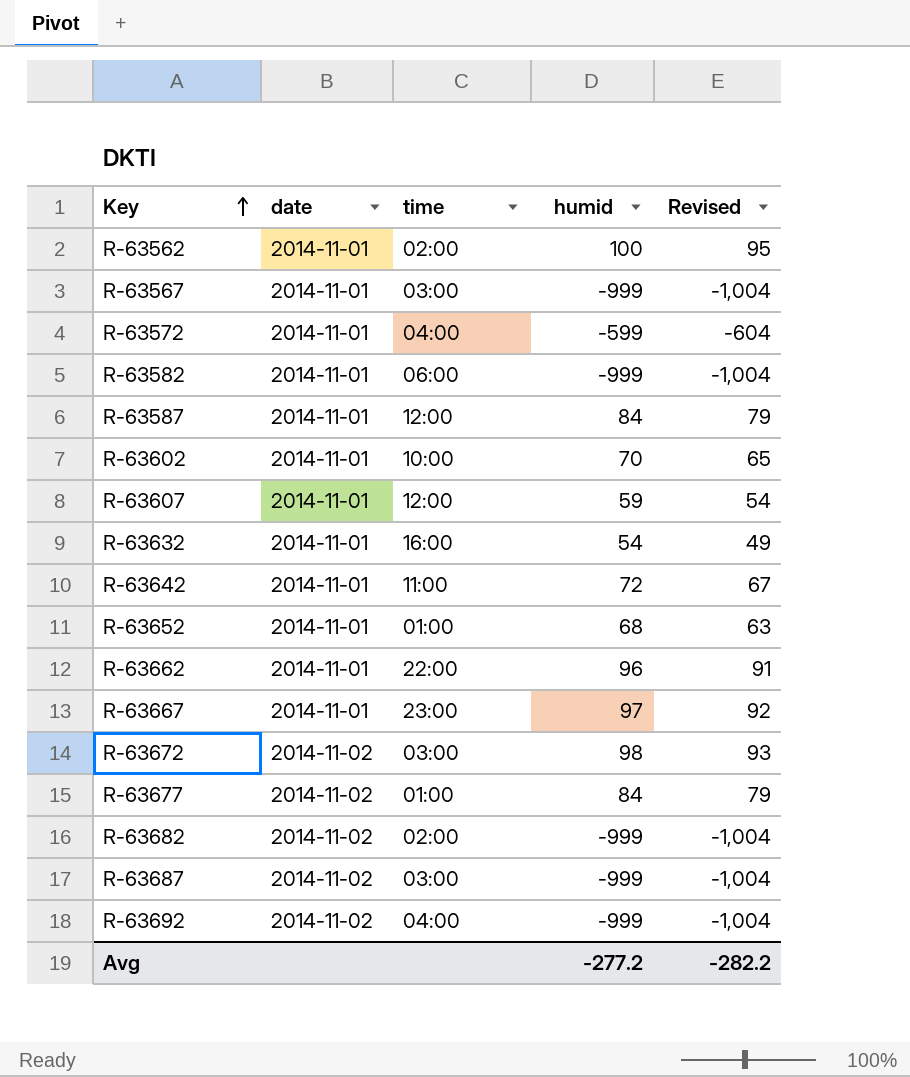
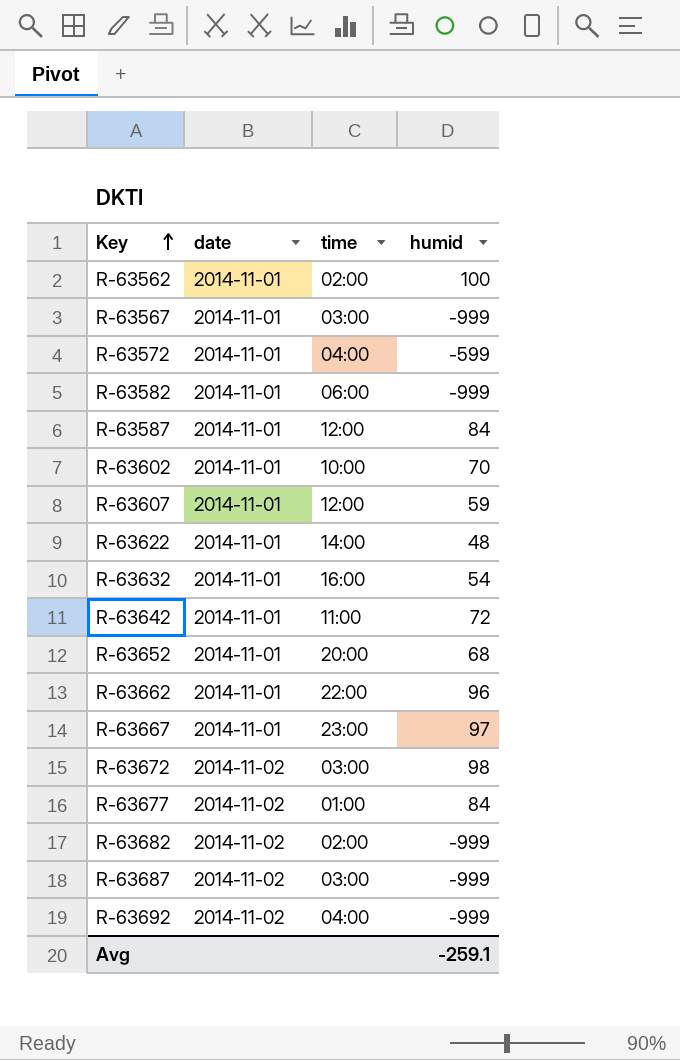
column Revised | formula: [humid] - 5 -> none
row R-63622: none -> 2014-11-01 | 14:00 | 48
R-63652 | time: 01:00 -> 20:00
Avg | humid: -277.2 -> -259.1

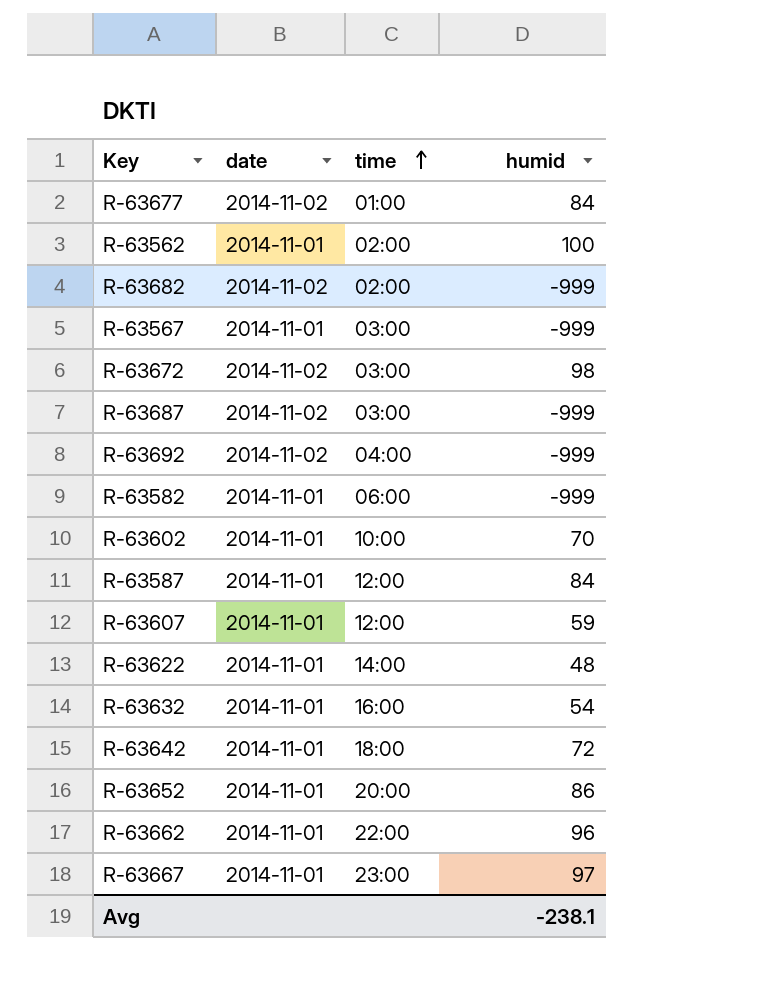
row order: Key ascending -> time ascending
row R-63572: 2014-11-01 | 04:00 | -599 -> none
R-63642 | time: 11:00 -> 18:00
R-63652 | humid: 68 -> 86
Avg | humid: -259.1 -> -238.1

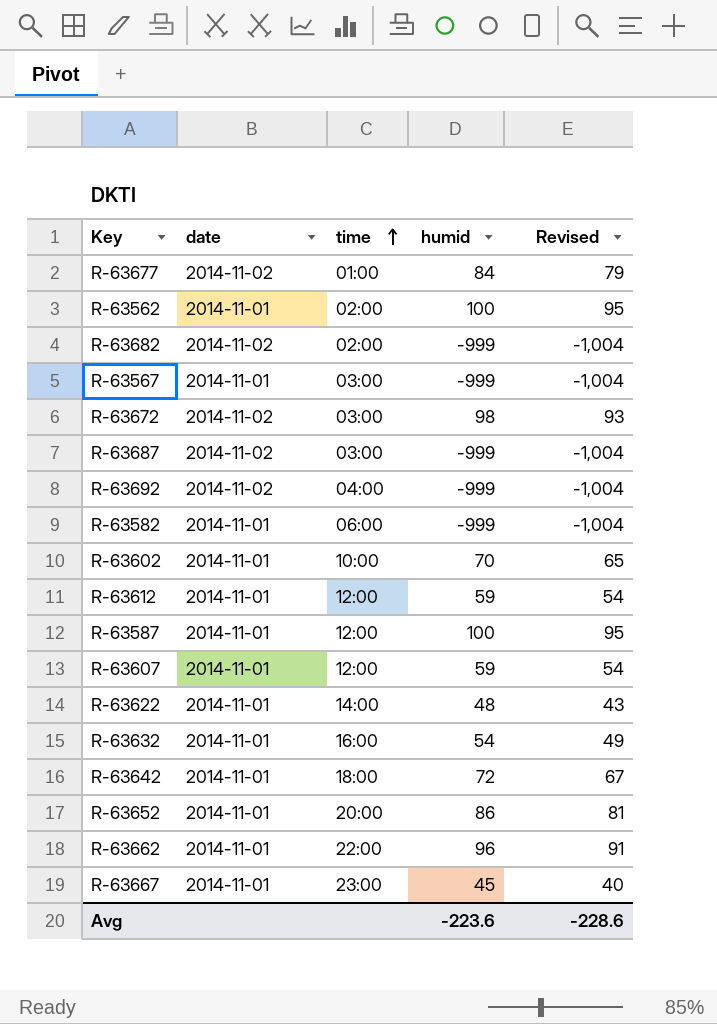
column Revised | formula: none -> [humid] - 5
row R-63612: none -> 2014-11-01 | 12:00 | 59 | 54
R-63587 | humid: 84 -> 100
R-63667 | humid: 97 -> 45
Avg | humid: -238.1 -> -223.6

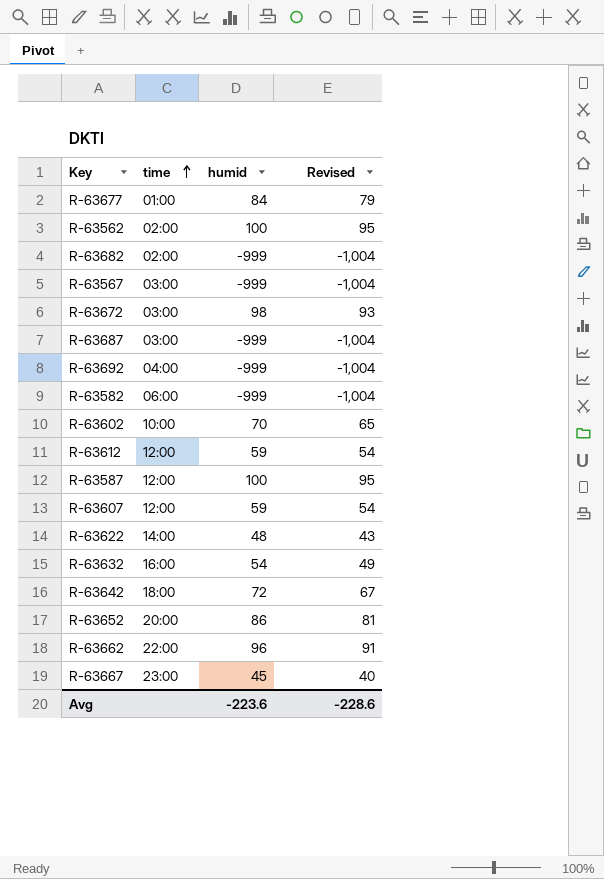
column date | position: 2 -> none

